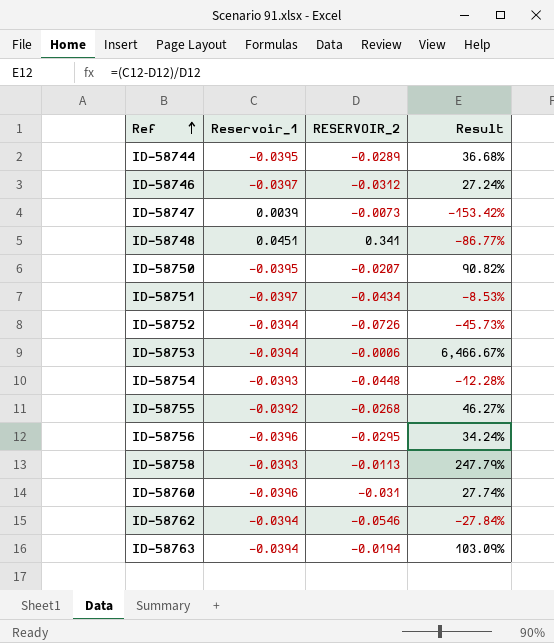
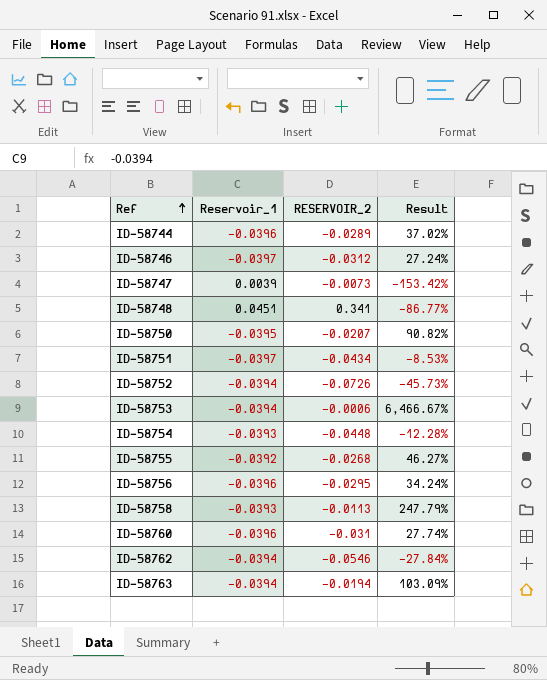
ID-58744 | Reservoir_1: -0.0395 -> -0.0396
ID-58744 | Result: 36.68% -> 37.02%

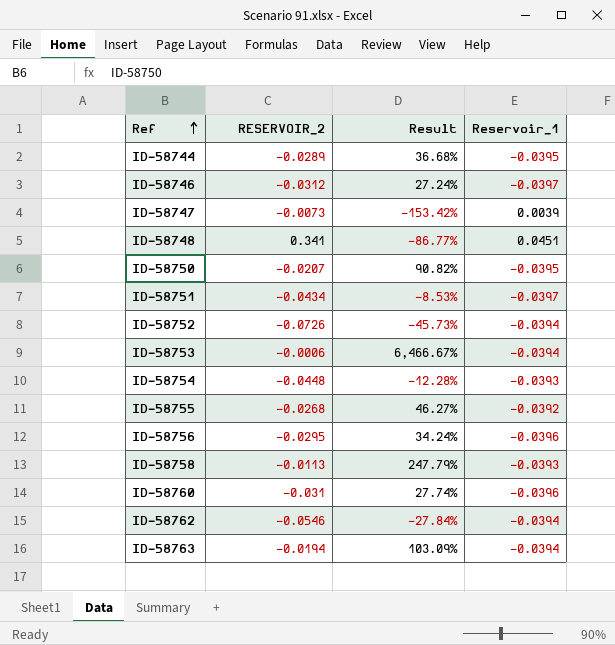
column Reservoir_1 | position: 2 -> 4
ID-58744 | Result: 37.02% -> 36.68%
ID-58744 | Reservoir_1: -0.0396 -> -0.0395

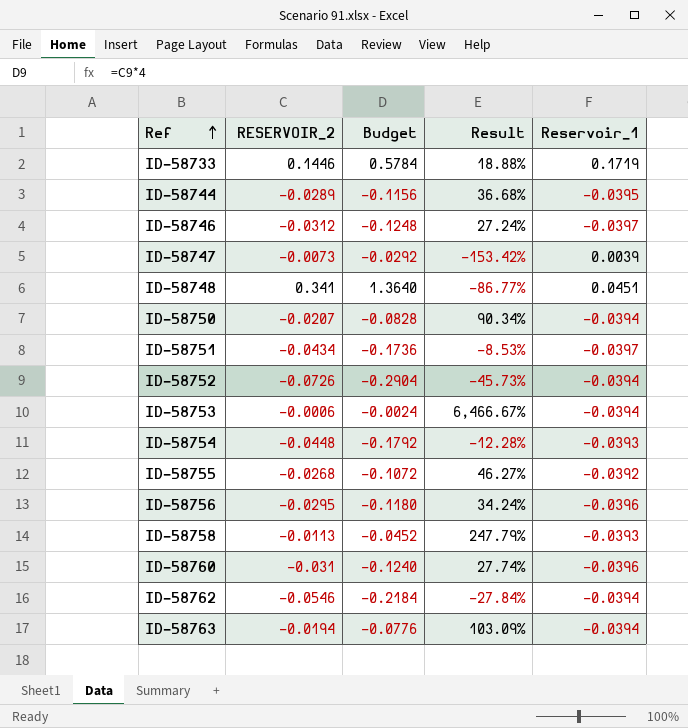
column Budget | formula: none -> [RESERVOIR_2] * 4
row ID-58733: none -> 0.1446 | 0.5784 | 18.88% | 0.1719
ID-58750 | Result: 90.82% -> 90.34%
ID-58750 | Reservoir_1: -0.0395 -> -0.0394

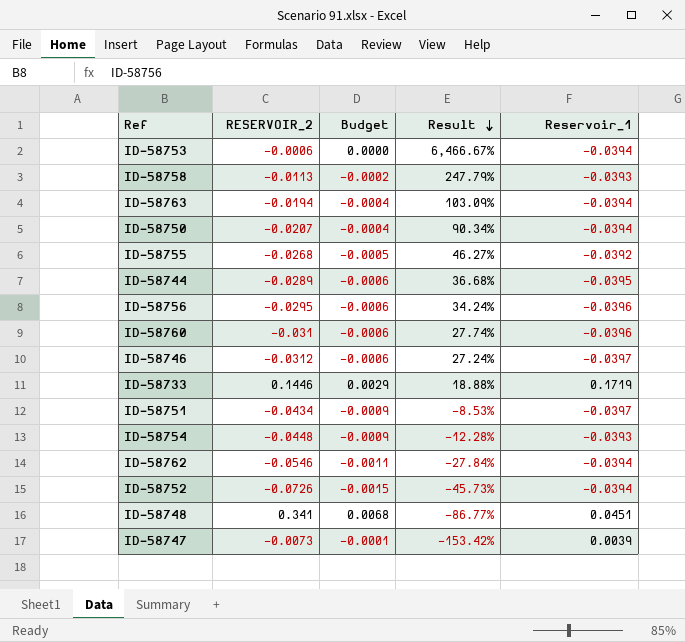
row order: Ref ascending -> Result descending
column Budget | formula: [RESERVOIR_2] * 4 -> [RESERVOIR_2] * 0.02

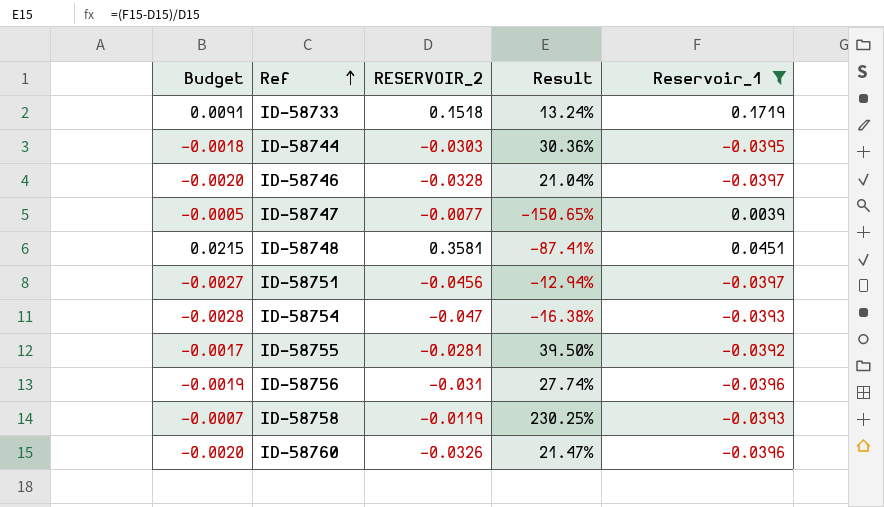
filter: none -> Reservoir_1 != -0.0394
row order: Result descending -> Ref ascending
column Budget | formula: [RESERVOIR_2] * 0.02 -> [RESERVOIR_2] * 0.06
column Budget | position: 3 -> 1
ID-58733 | RESERVOIR_2: 0.1446 -> 0.1518
ID-58733 | Result: 18.88% -> 13.24%
ID-58744 | RESERVOIR_2: -0.0289 -> -0.0303
ID-58744 | Result: 36.68% -> 30.36%
ID-58746 | RESERVOIR_2: -0.0312 -> -0.0328
ID-58746 | Result: 27.24% -> 21.04%
ID-58747 | RESERVOIR_2: -0.0073 -> -0.0077
ID-58747 | Result: -153.42% -> -150.65%
ID-58748 | RESERVOIR_2: 0.341 -> 0.3581
ID-58748 | Result: -86.77% -> -87.41%
ID-58751 | RESERVOIR_2: -0.0434 -> -0.0456
ID-58751 | Result: -8.53% -> -12.94%
ID-58754 | RESERVOIR_2: -0.0448 -> -0.047
ID-58754 | Result: -12.28% -> -16.38%
ID-58755 | RESERVOIR_2: -0.0268 -> -0.0281
ID-58755 | Result: 46.27% -> 39.50%
ID-58756 | RESERVOIR_2: -0.0295 -> -0.031
ID-58756 | Result: 34.24% -> 27.74%
ID-58758 | RESERVOIR_2: -0.0113 -> -0.0119
ID-58758 | Result: 247.79% -> 230.25%
ID-58760 | RESERVOIR_2: -0.031 -> -0.0326
ID-58760 | Result: 27.74% -> 21.47%

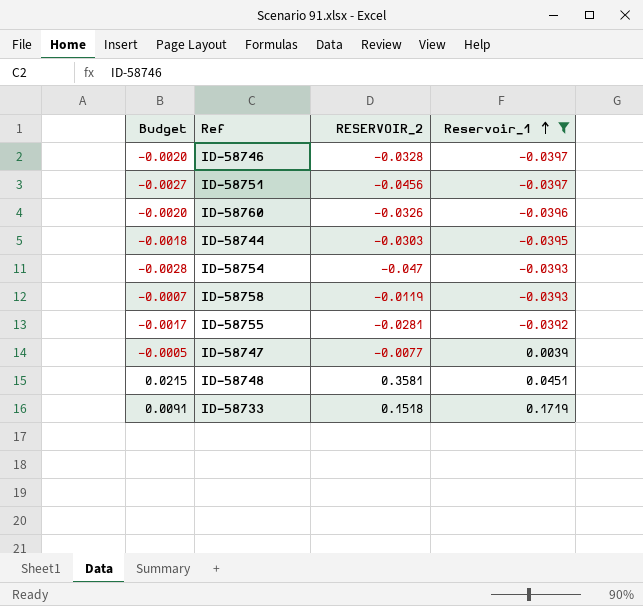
row order: Ref ascending -> Reservoir_1 ascending
column Result | formula: ([Reservoir_1] - [RESERVOIR_2]) / [RESERVOIR_2] -> none
row ID-58756: -0.0019 | -0.031 | 27.74% | -0.0396 -> none

